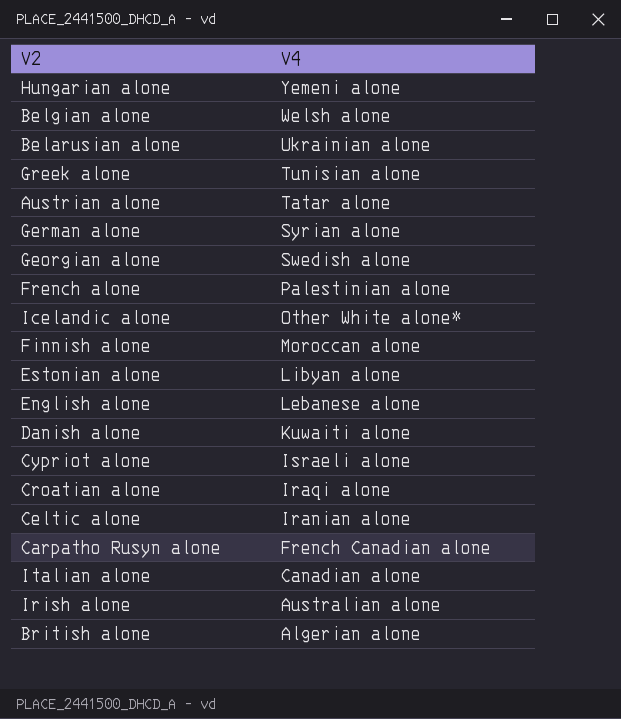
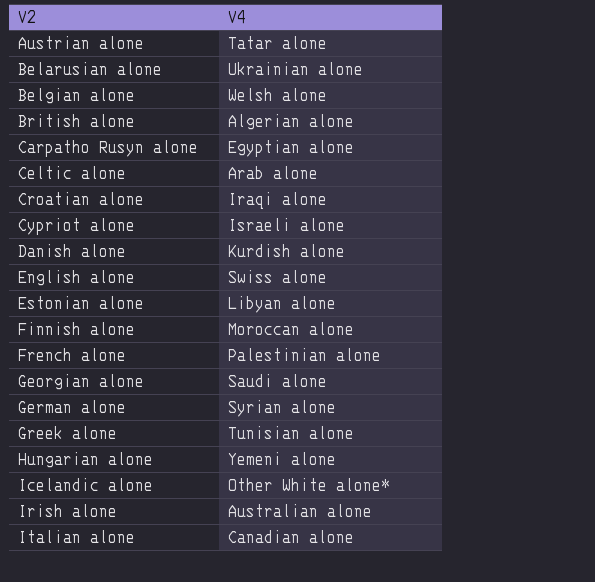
row order: V4 descending -> V2 ascending
Carpatho Rusyn alone | V4: French Canadian alone -> Egyptian alone
Celtic alone | V4: Iranian alone -> Arab alone
Danish alone | V4: Kuwaiti alone -> Kurdish alone
English alone | V4: Lebanese alone -> Swiss alone
Georgian alone | V4: Swedish alone -> Saudi alone

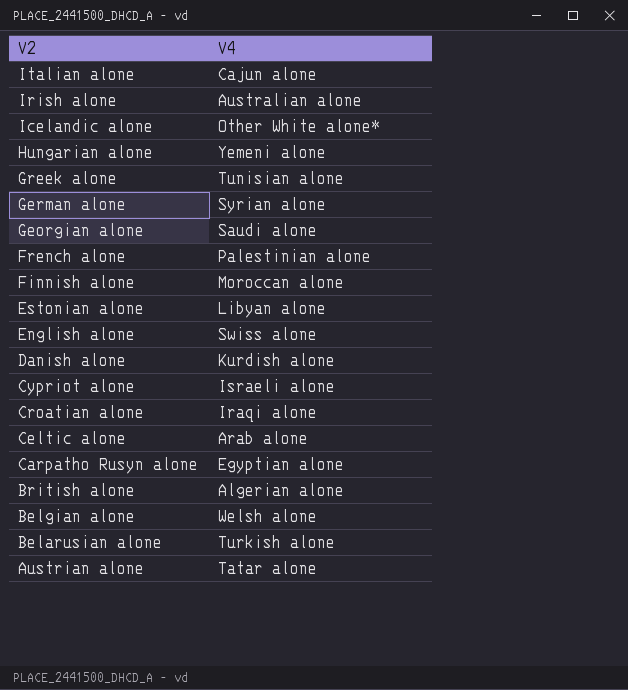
row order: V2 ascending -> V2 descending
Italian alone | V4: Canadian alone -> Cajun alone
Belarusian alone | V4: Ukrainian alone -> Turkish alone

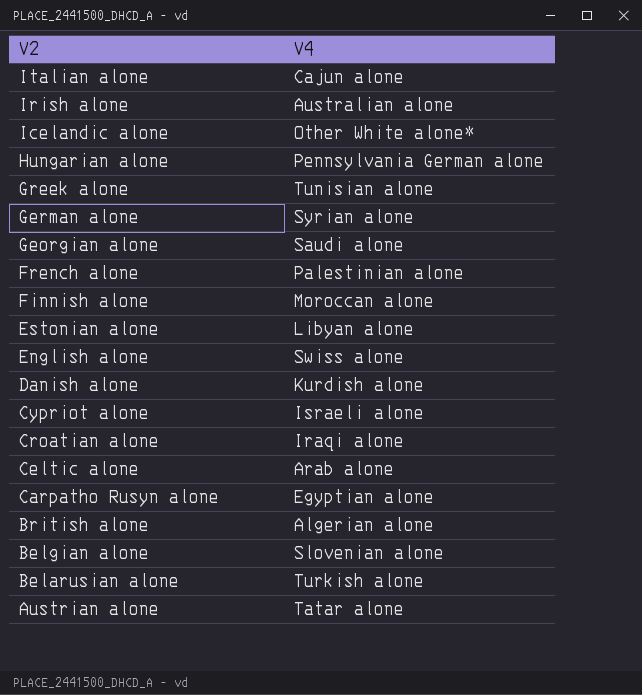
Hungarian alone | V4: Yemeni alone -> Pennsylvania German alone
Belgian alone | V4: Welsh alone -> Slovenian alone

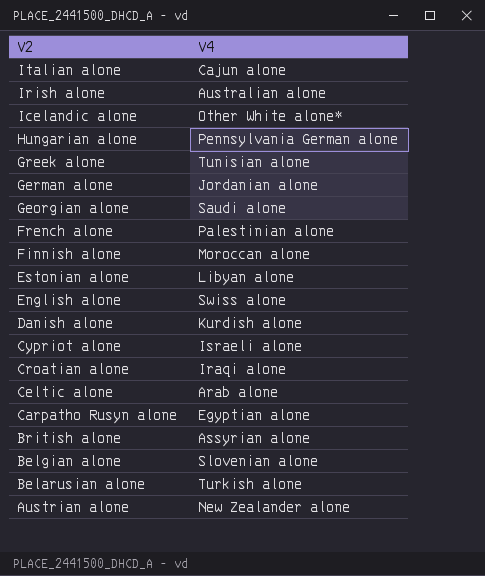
German alone | V4: Syrian alone -> Jordanian alone
British alone | V4: Algerian alone -> Assyrian alone
Austrian alone | V4: Tatar alone -> New Zealander alone

